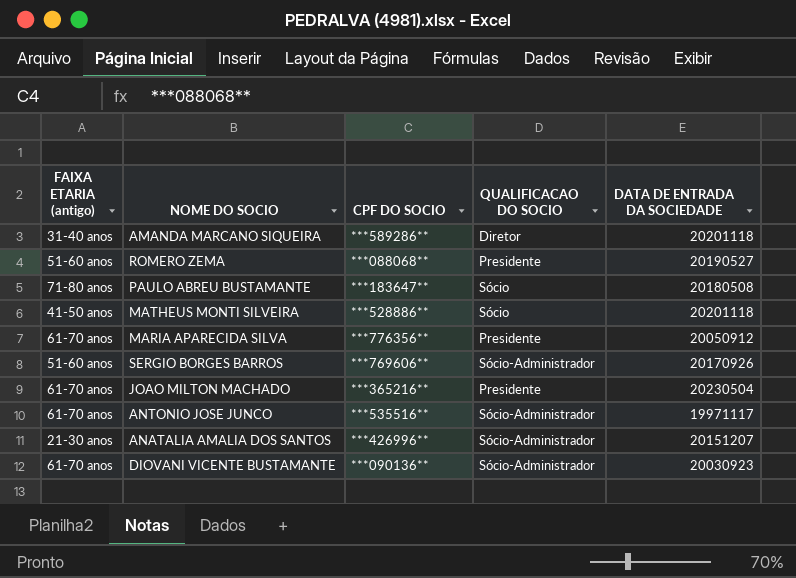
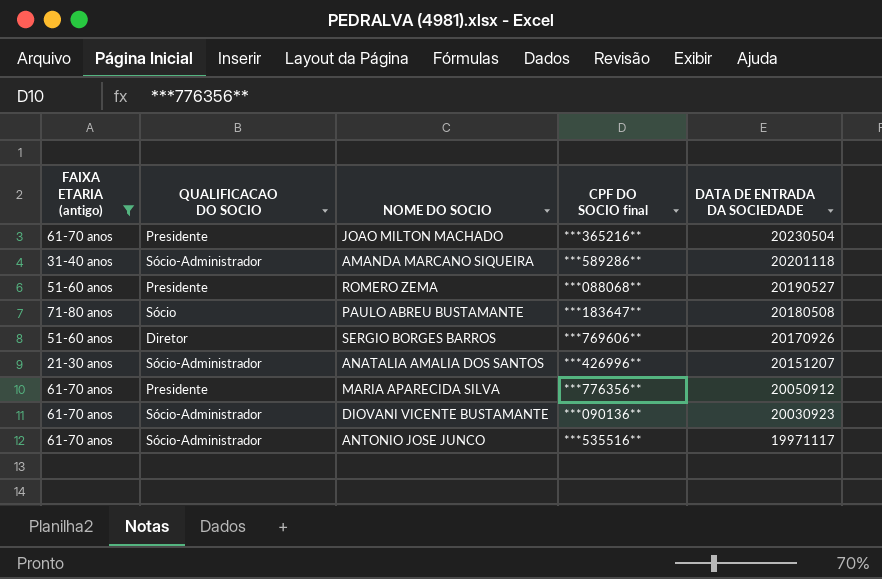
filter: none -> FAIXA ETARIA (antigo) != 41-50 anos
row order: none -> DATA DE ENTRADA DA SOCIEDADE descending
column QUALIFICACAO DO SOCIO | position: 4 -> 2
column name: CPF DO SOCIO -> CPF DO SOCIO final
AMANDA MARCANO SIQUEIRA | QUALIFICACAO DO SOCIO: Diretor -> Sócio-Administrador
SERGIO BORGES BARROS | QUALIFICACAO DO SOCIO: Sócio-Administrador -> Diretor

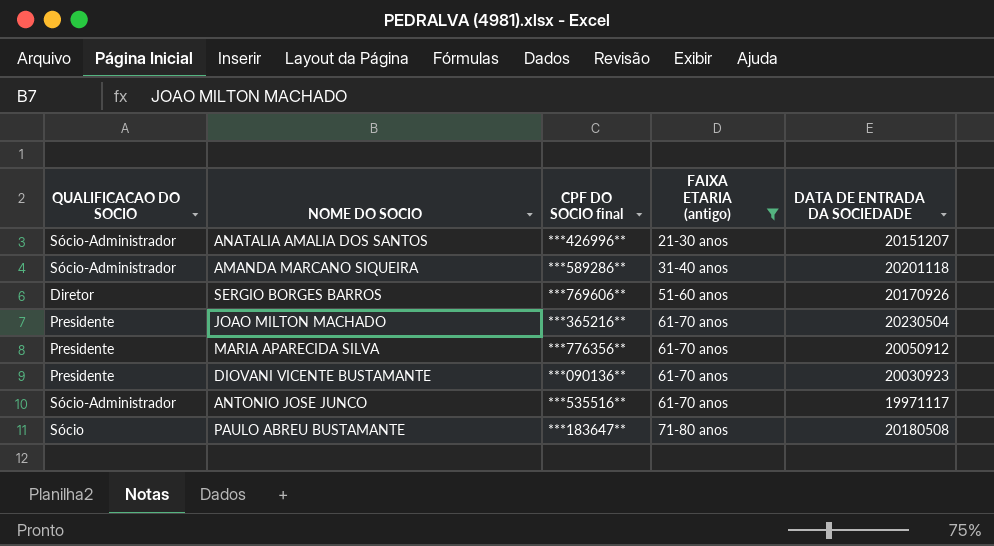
row order: DATA DE ENTRADA DA SOCIEDADE descending -> FAIXA ETARIA (antigo) ascending
column FAIXA ETARIA (antigo) | position: 1 -> 4
row ROMERO ZEMA: 51-60 anos | Presidente | ***088068** | 20190527 -> none
DIOVANI VICENTE BUSTAMANTE | QUALIFICACAO DO SOCIO: Sócio-Administrador -> Presidente

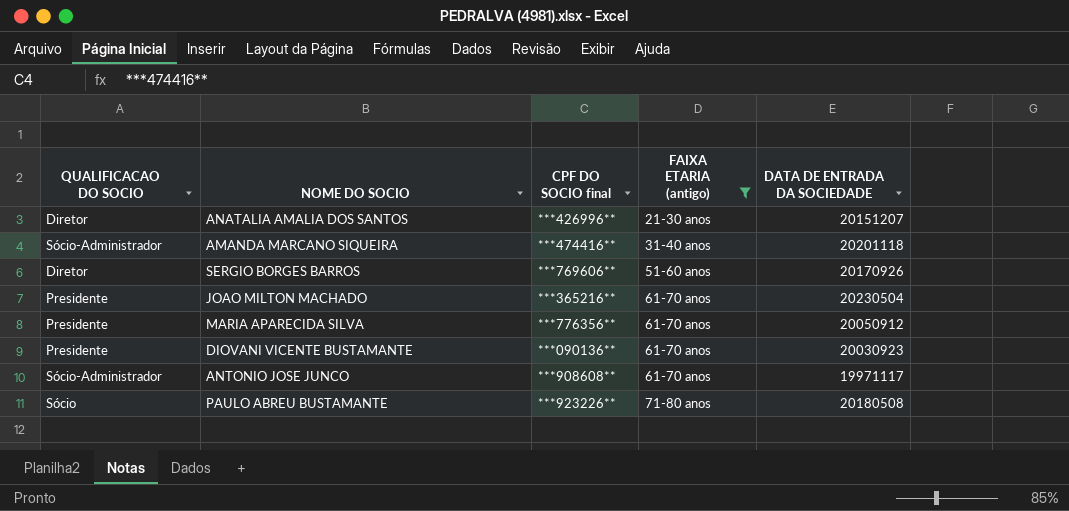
ANATALIA AMALIA DOS SANTOS | QUALIFICACAO DO SOCIO: Sócio-Administrador -> Diretor
AMANDA MARCANO SIQUEIRA | CPF DO SOCIO final: ***589286** -> ***474416**
ANTONIO JOSE JUNCO | CPF DO SOCIO final: ***535516** -> ***908608**
PAULO ABREU BUSTAMANTE | CPF DO SOCIO final: ***183647** -> ***923226**

